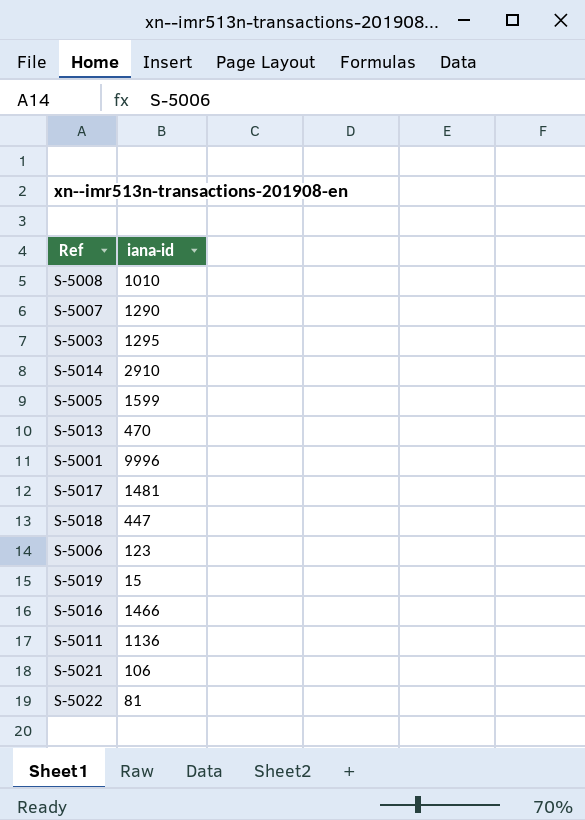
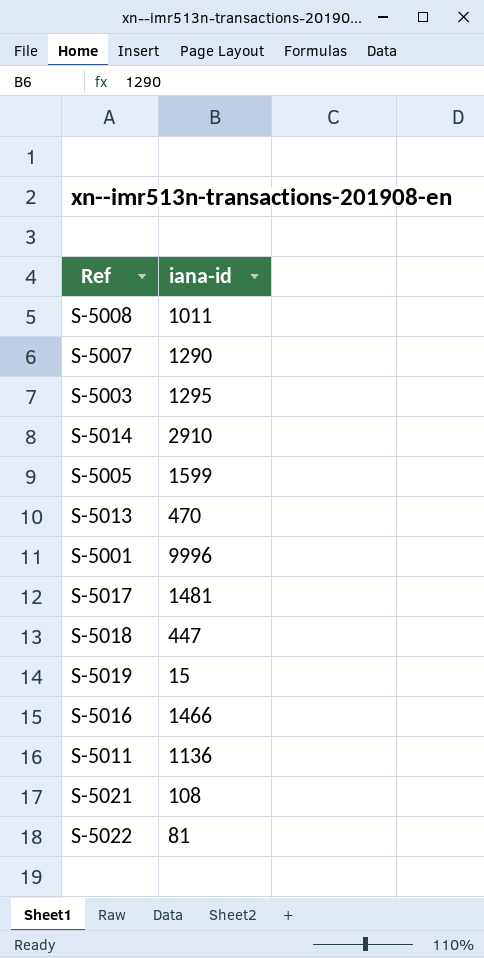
row S-5006: 123 -> none
S-5008 | iana-id: 1010 -> 1011
S-5021 | iana-id: 106 -> 108

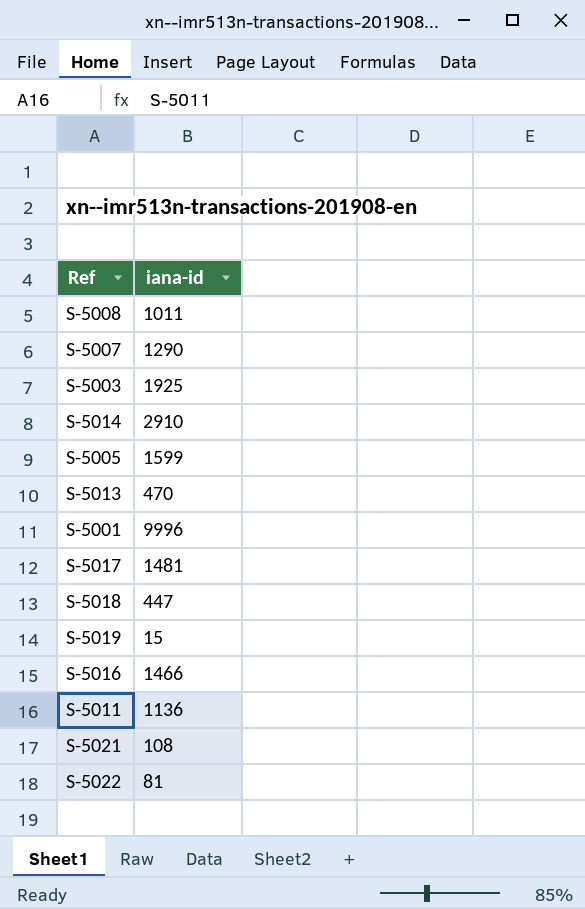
S-5003 | iana-id: 1295 -> 1925

